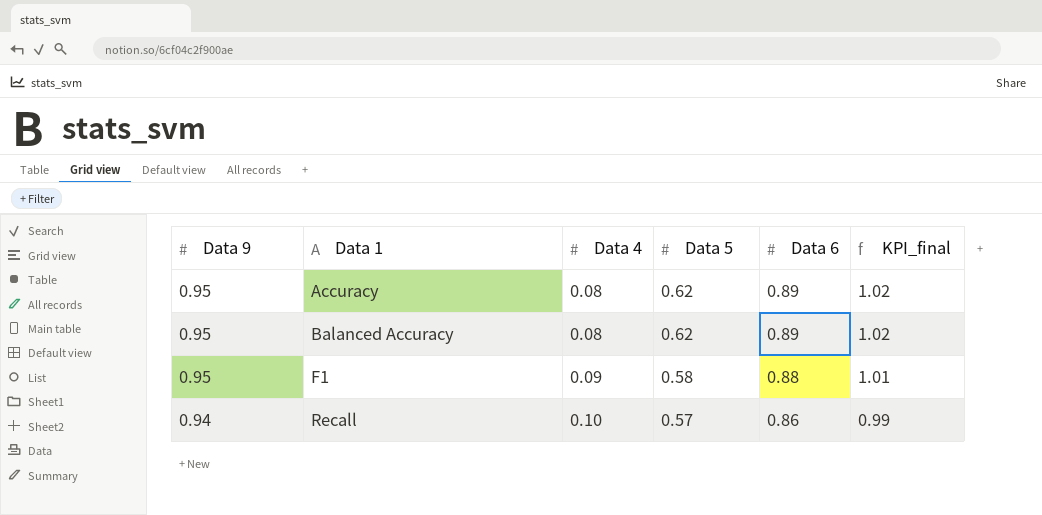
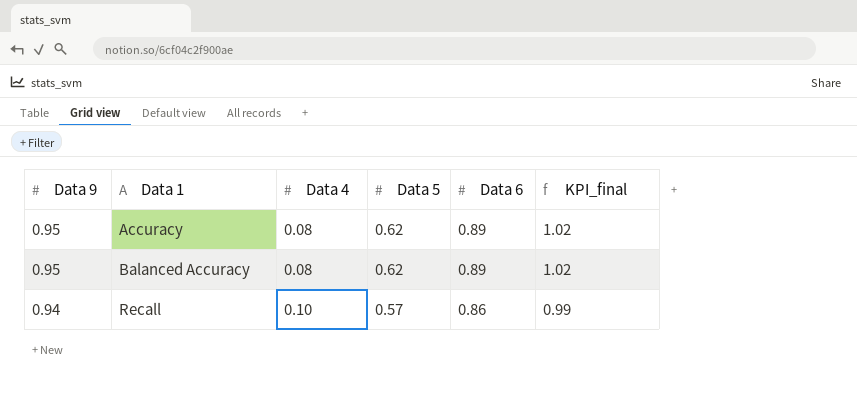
row F1: 0.95 | 0.09 | 0.58 | 0.88 | 1.01 -> none

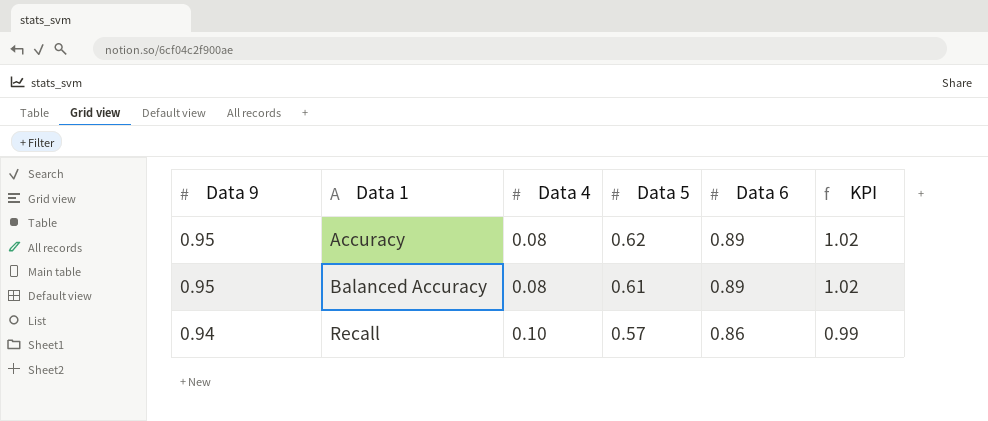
column name: KPI_final -> KPI
Balanced Accuracy | Data 5: 0.62 -> 0.61

